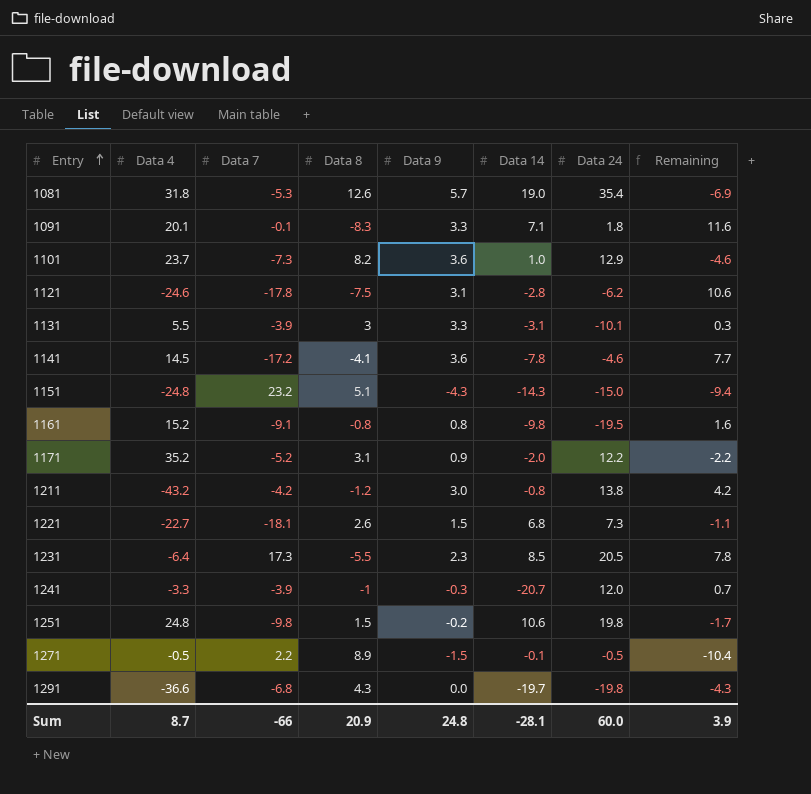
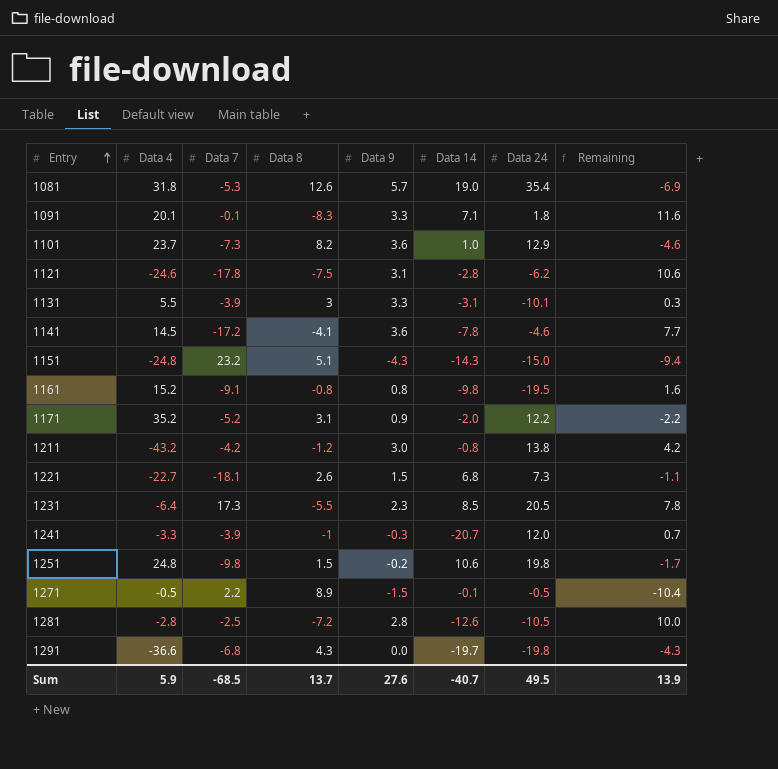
row 1281: none -> -2.8 | -2.5 | -7.2 | 2.8 | -12.6 | -10.5 | 10.0
Sum | Data 4: 8.7 -> 5.9
Sum | Data 7: -66 -> -68.5
Sum | Data 8: 20.9 -> 13.7
Sum | Data 9: 24.8 -> 27.6
Sum | Data 14: -28.1 -> -40.7
Sum | Data 24: 60.0 -> 49.5
Sum | Remaining: 3.9 -> 13.9

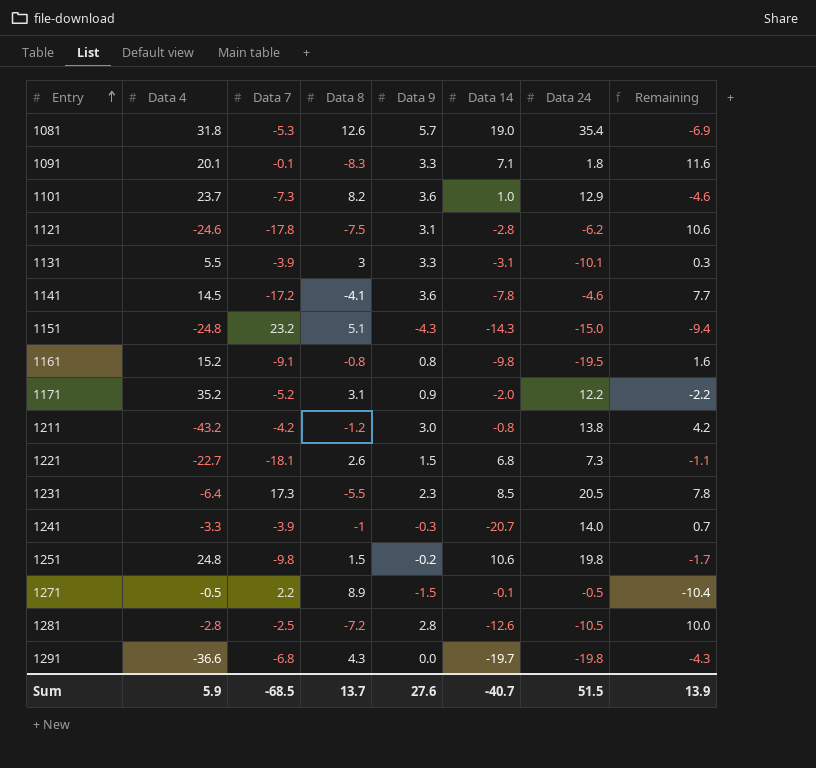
1241 | Data 24: 12.0 -> 14.0
Sum | Data 24: 49.5 -> 51.5

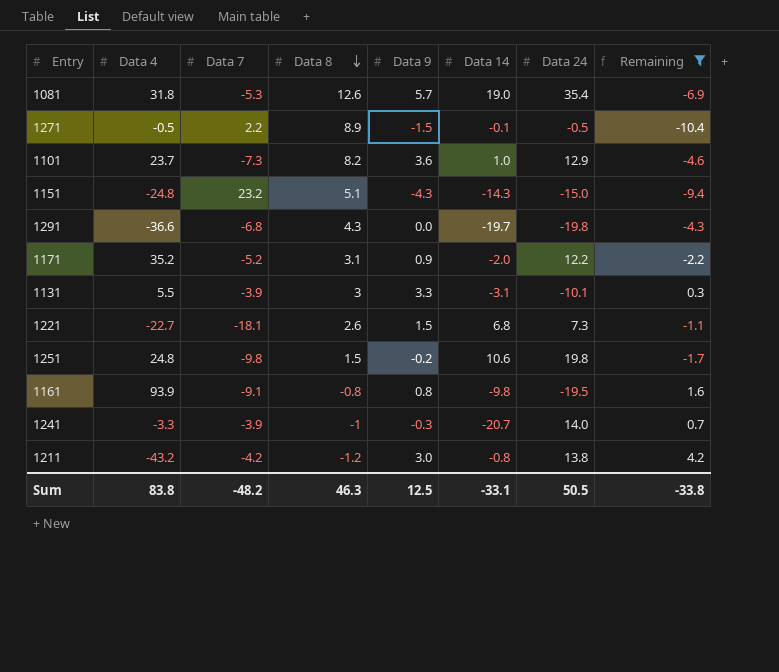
filter: none -> Remaining <= 4.2
row order: Entry ascending -> Data 8 descending
1161 | Data 4: 15.2 -> 93.9
Sum | Data 4: 5.9 -> 83.8
Sum | Data 7: -68.5 -> -48.2
Sum | Data 8: 13.7 -> 46.3
Sum | Data 9: 27.6 -> 12.5
Sum | Data 14: -40.7 -> -33.1
Sum | Data 24: 51.5 -> 50.5
Sum | Remaining: 13.9 -> -33.8

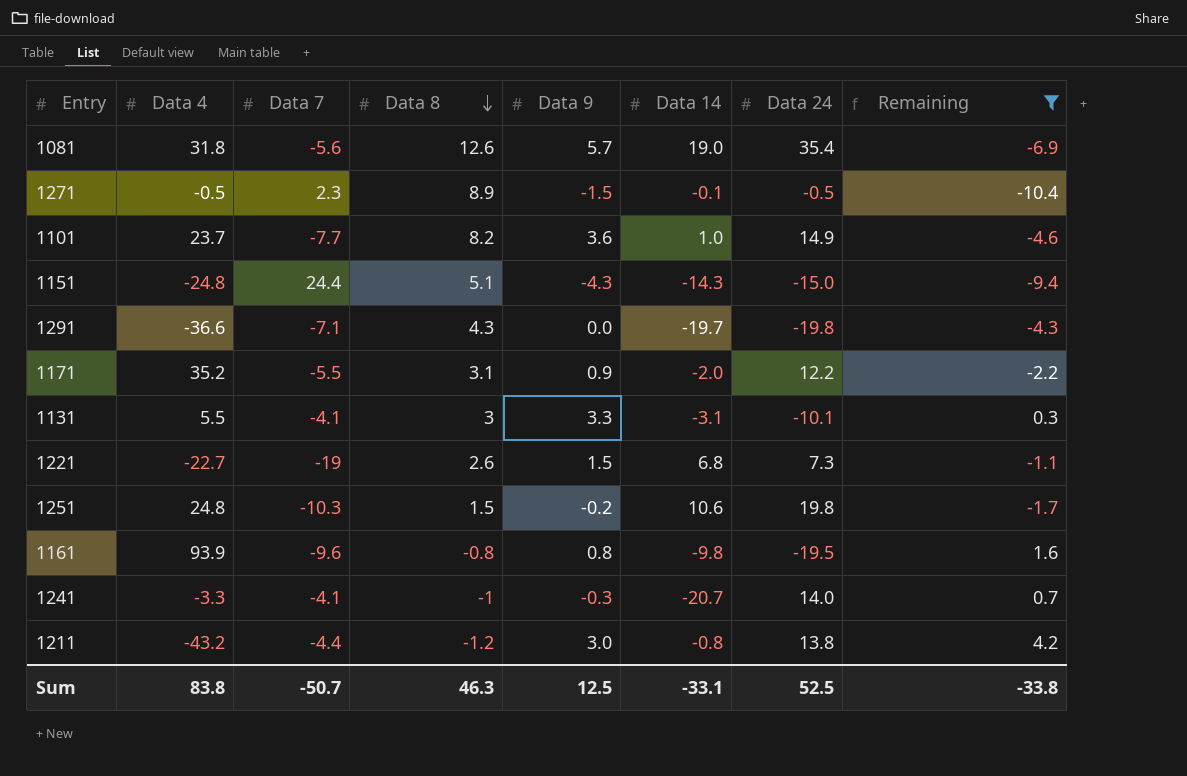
1081 | Data 7: -5.3 -> -5.6
1271 | Data 7: 2.2 -> 2.3
1101 | Data 7: -7.3 -> -7.7
1101 | Data 24: 12.9 -> 14.9
1151 | Data 7: 23.2 -> 24.4
1291 | Data 7: -6.8 -> -7.1
1171 | Data 7: -5.2 -> -5.5
1131 | Data 7: -3.9 -> -4.1
1221 | Data 7: -18.1 -> -19
1251 | Data 7: -9.8 -> -10.3
1161 | Data 7: -9.1 -> -9.6
1241 | Data 7: -3.9 -> -4.1
1211 | Data 7: -4.2 -> -4.4
Sum | Data 7: -48.2 -> -50.7
Sum | Data 24: 50.5 -> 52.5

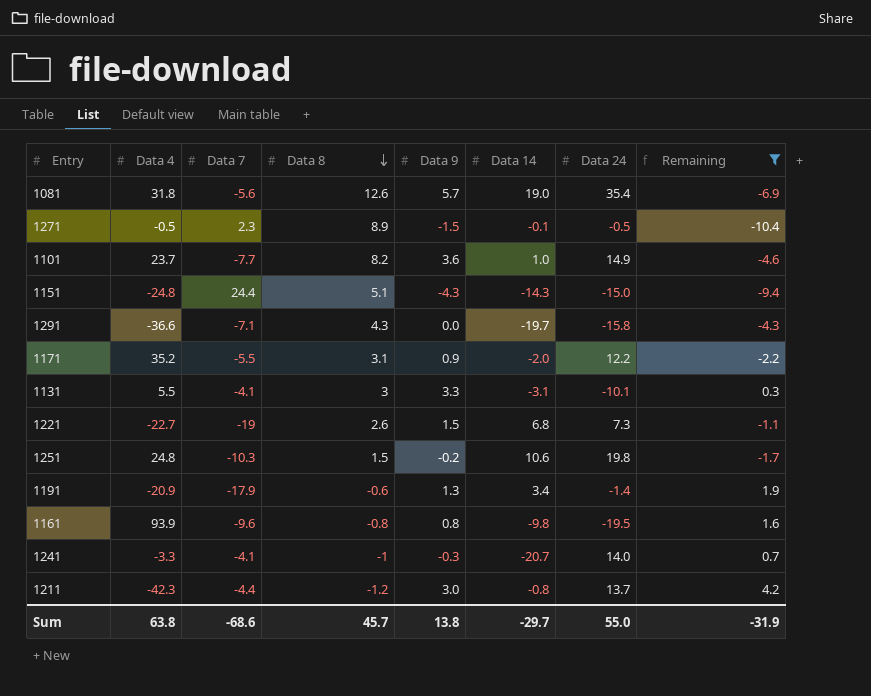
1291 | Data 24: -19.8 -> -15.8
row 1191: none -> -20.9 | -17.9 | -0.6 | 1.3 | 3.4 | -1.4 | 1.9
1211 | Data 4: -43.2 -> -42.3
1211 | Data 24: 13.8 -> 13.7
Sum | Data 4: 83.8 -> 63.8
Sum | Data 7: -50.7 -> -68.6
Sum | Data 8: 46.3 -> 45.7
Sum | Data 9: 12.5 -> 13.8
Sum | Data 14: -33.1 -> -29.7
Sum | Data 24: 52.5 -> 55.0
Sum | Remaining: -33.8 -> -31.9

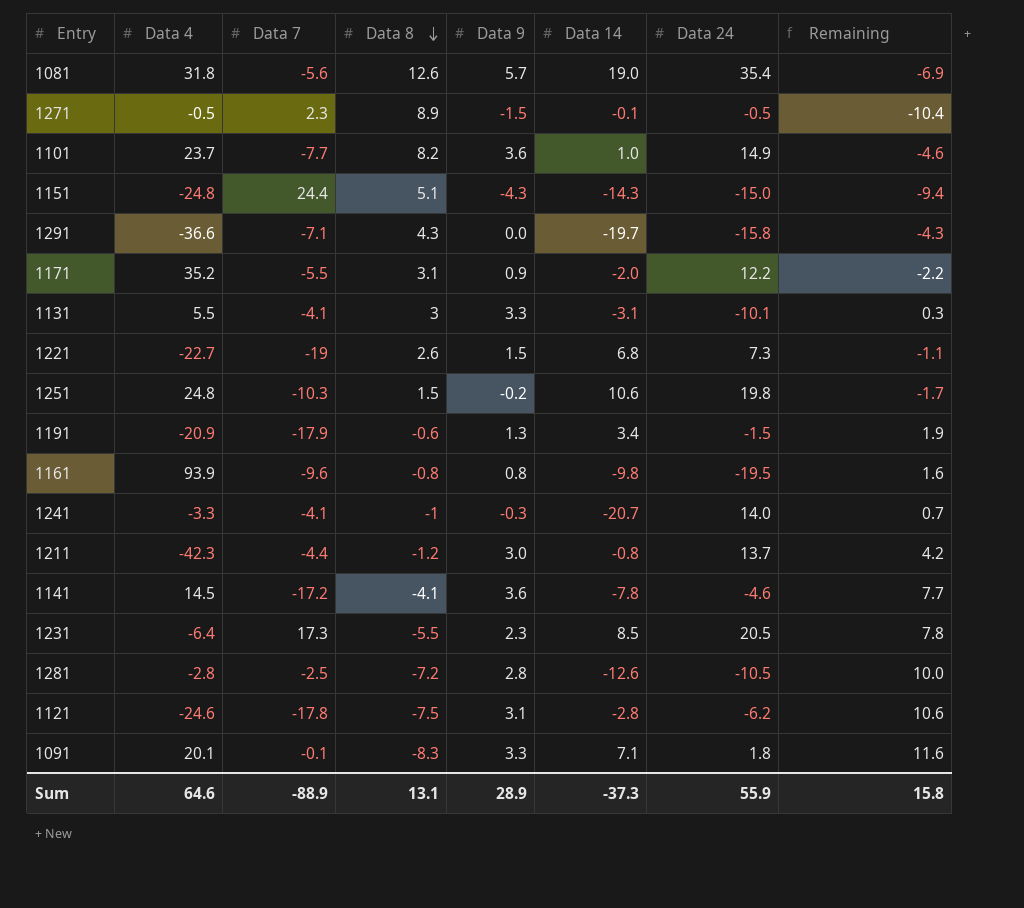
filter: Remaining <= 4.2 -> none
1191 | Data 24: -1.4 -> -1.5
Sum | Data 4: 63.8 -> 64.6
Sum | Data 7: -68.6 -> -88.9
Sum | Data 8: 45.7 -> 13.1
Sum | Data 9: 13.8 -> 28.9
Sum | Data 14: -29.7 -> -37.3
Sum | Data 24: 55.0 -> 55.9
Sum | Remaining: -31.9 -> 15.8

